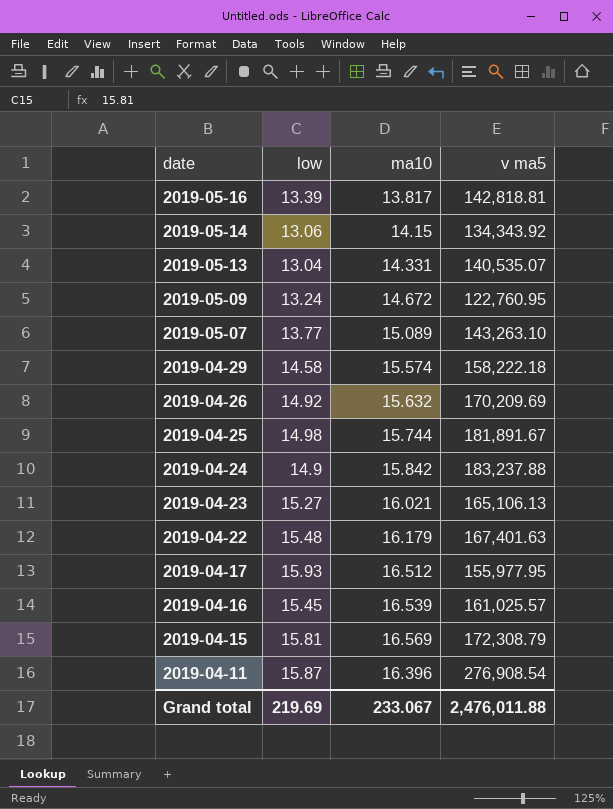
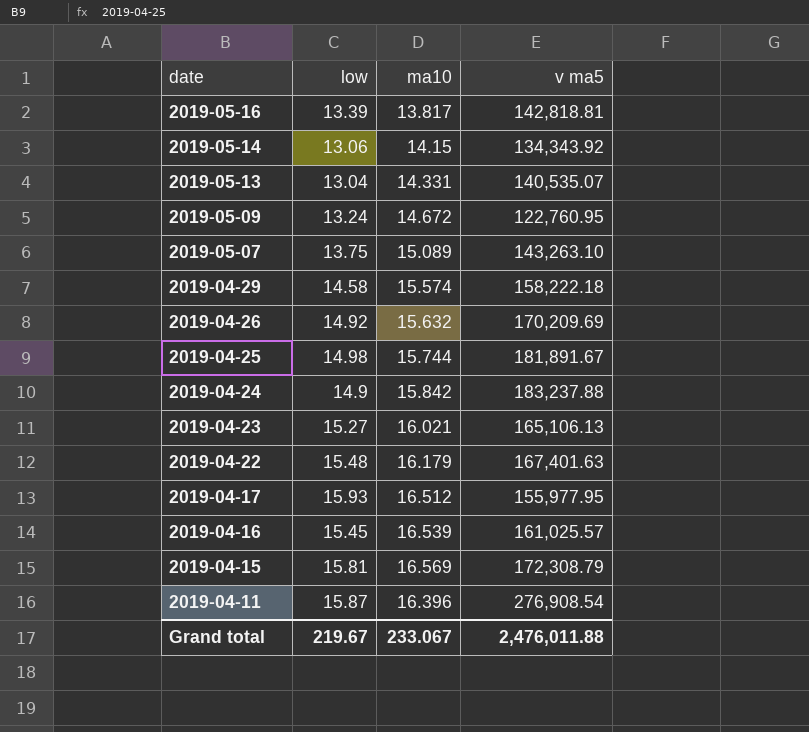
2019-05-07 | low: 13.77 -> 13.75
Grand total | low: 219.69 -> 219.67

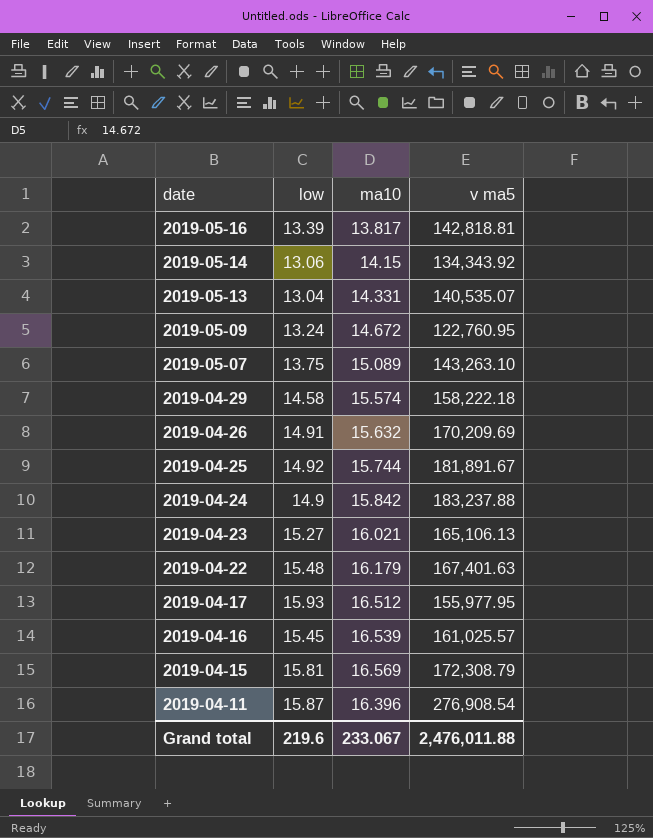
2019-04-26 | low: 14.92 -> 14.91
2019-04-25 | low: 14.98 -> 14.92
Grand total | low: 219.67 -> 219.6

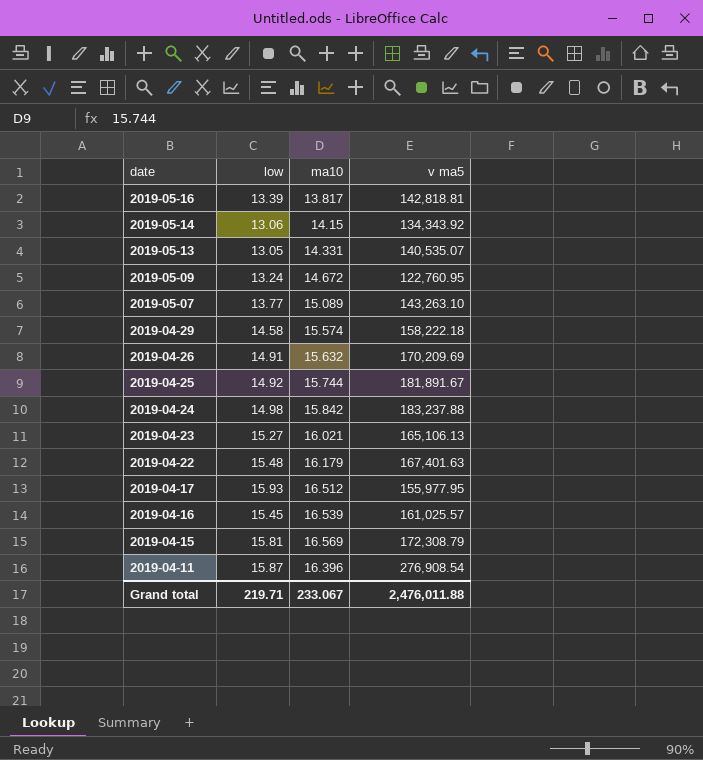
2019-05-13 | low: 13.04 -> 13.05
2019-05-07 | low: 13.75 -> 13.77
2019-04-24 | low: 14.9 -> 14.98
Grand total | low: 219.6 -> 219.71

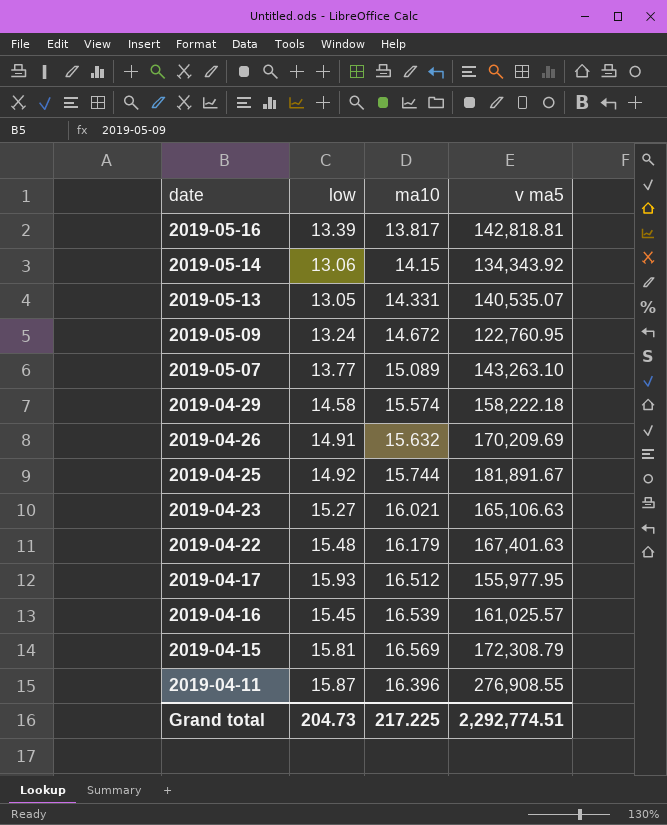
row 2019-04-24: 14.98 | 15.842 | 183,237.88 -> none
2019-04-23 | v ma5: 165,106.13 -> 165,106.63
2019-04-11 | v ma5: 276,908.54 -> 276,908.55
Grand total | low: 219.71 -> 204.73
Grand total | ma10: 233.067 -> 217.225
Grand total | v ma5: 2,476,011.88 -> 2,292,774.51

